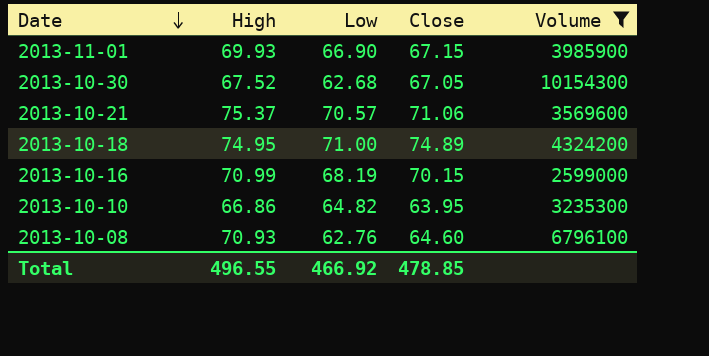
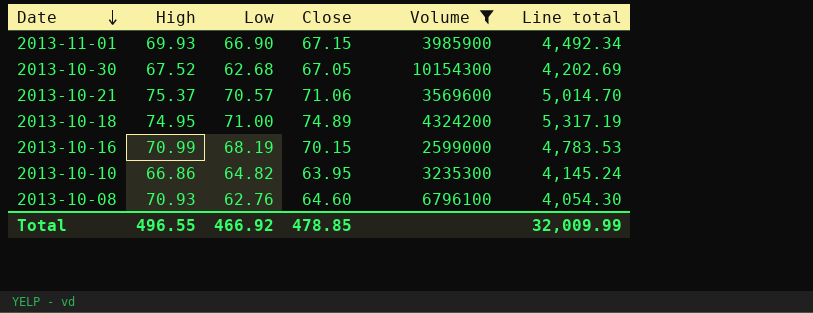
column Line total | formula: none -> [Low] * [Close]

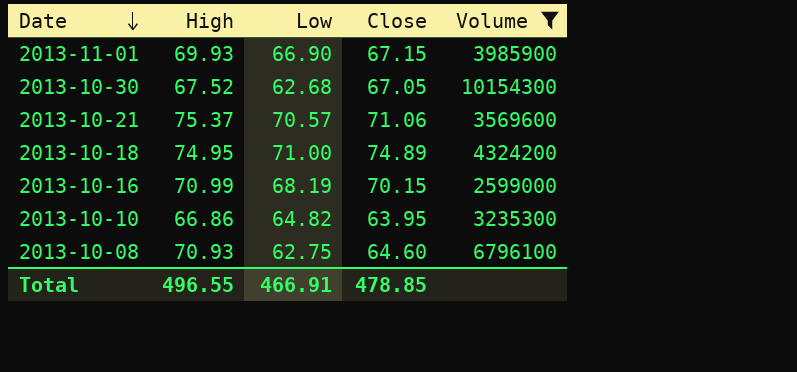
column Line total | formula: [Low] * [Close] -> none
2013-10-08 | Low: 62.76 -> 62.75
Total | Low: 466.92 -> 466.91

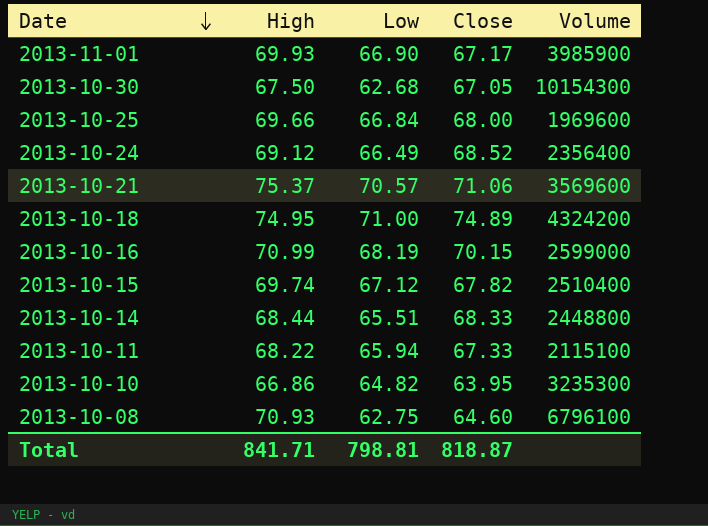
filter: Volume >= 2599000 -> none
2013-11-01 | Close: 67.15 -> 67.17
2013-10-30 | High: 67.52 -> 67.50
Total | High: 496.55 -> 841.71
Total | Low: 466.91 -> 798.81
Total | Close: 478.85 -> 818.87

